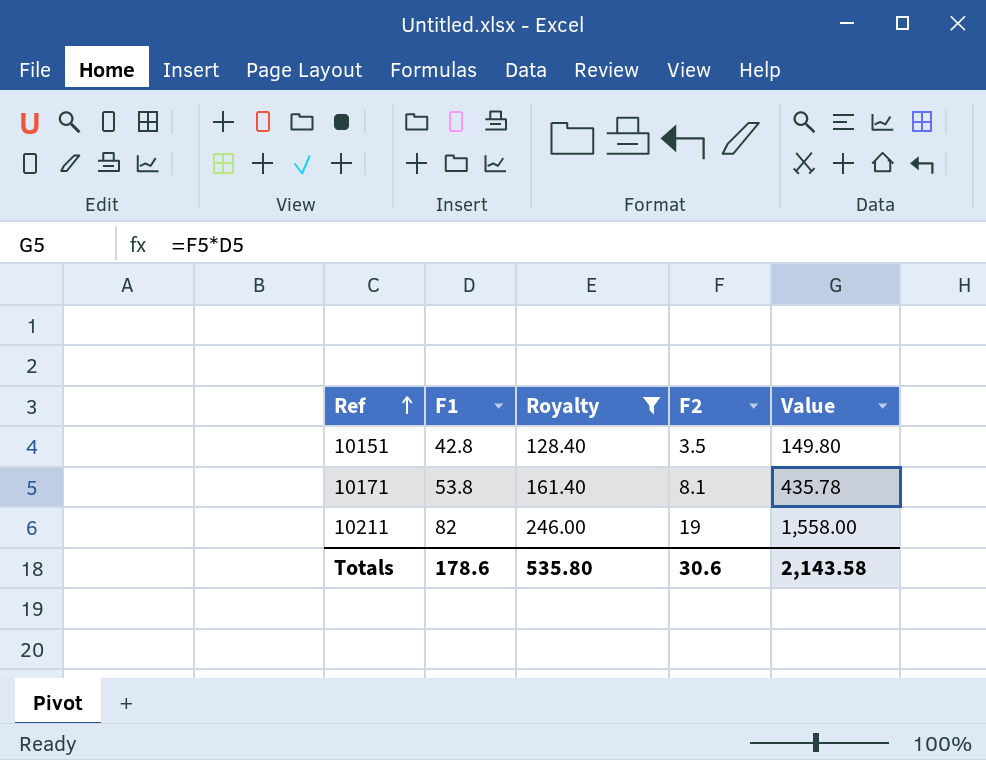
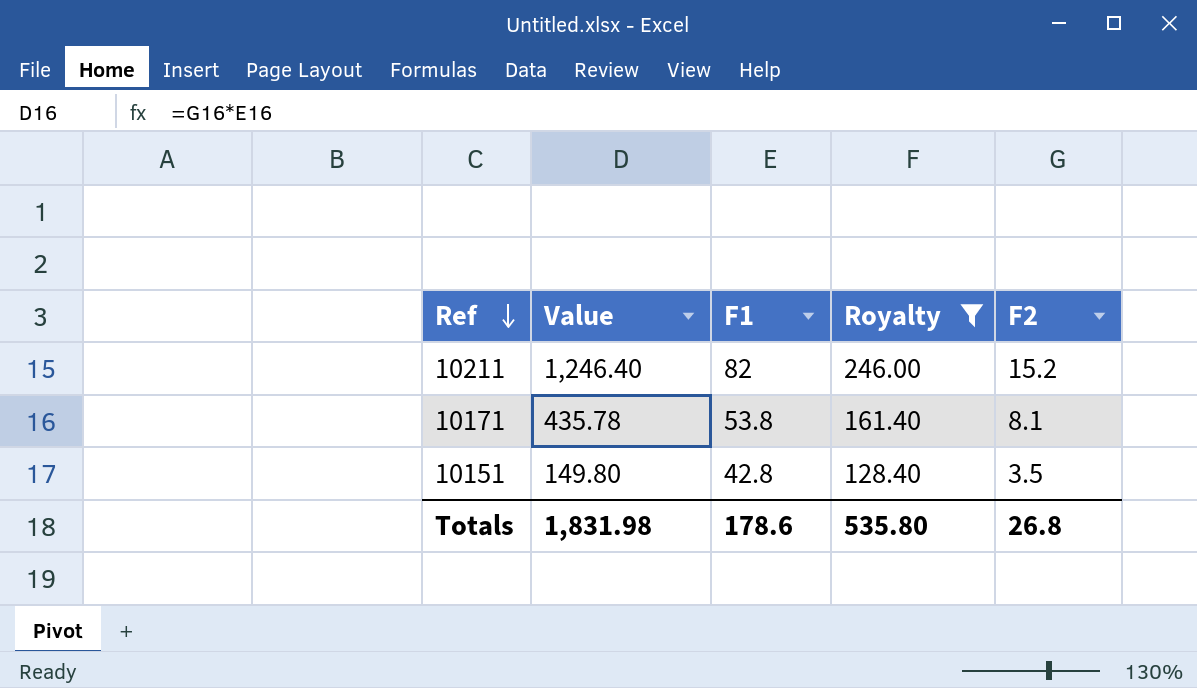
row order: Ref ascending -> Ref descending
column Value | position: 5 -> 2
10211 | Value: 1,558.00 -> 1,246.40
10211 | F2: 19 -> 15.2
Totals | Value: 2,143.58 -> 1,831.98
Totals | F2: 30.6 -> 26.8

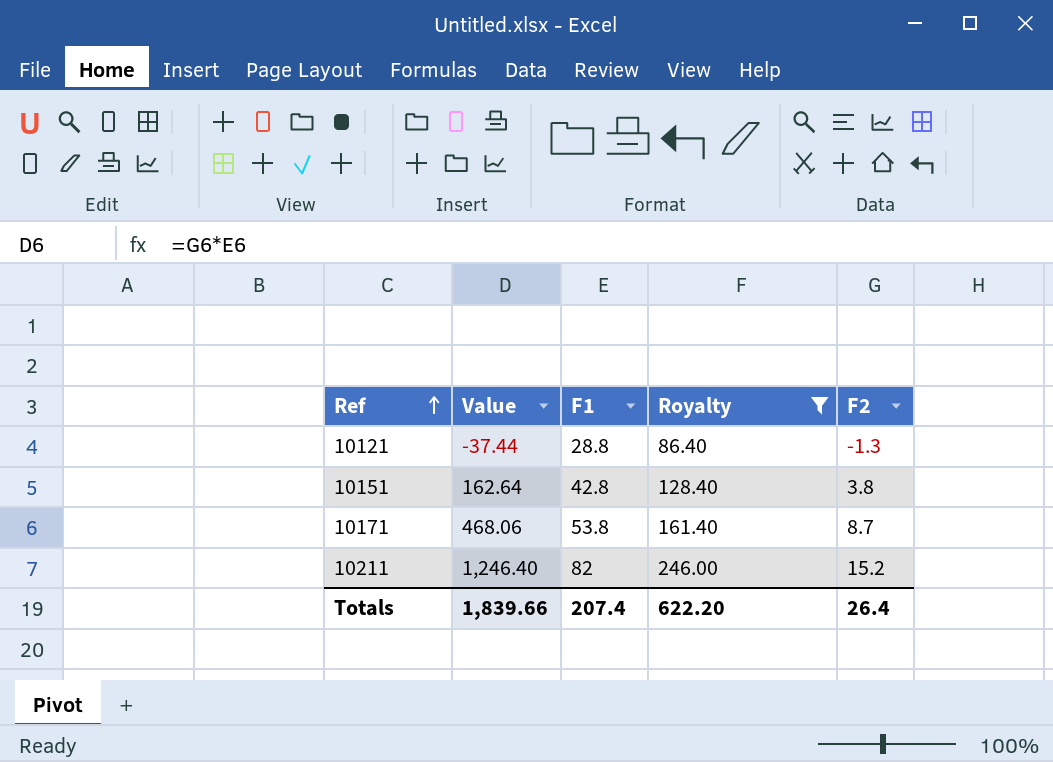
row order: Ref descending -> Ref ascending
row 10121: none -> -37.44 | 28.8 | 86.40 | -1.3
10151 | Value: 149.80 -> 162.64
10151 | F2: 3.5 -> 3.8
10171 | Value: 435.78 -> 468.06
10171 | F2: 8.1 -> 8.7
Totals | Value: 1,831.98 -> 1,839.66
Totals | F1: 178.6 -> 207.4
Totals | Royalty: 535.80 -> 622.20
Totals | F2: 26.8 -> 26.4

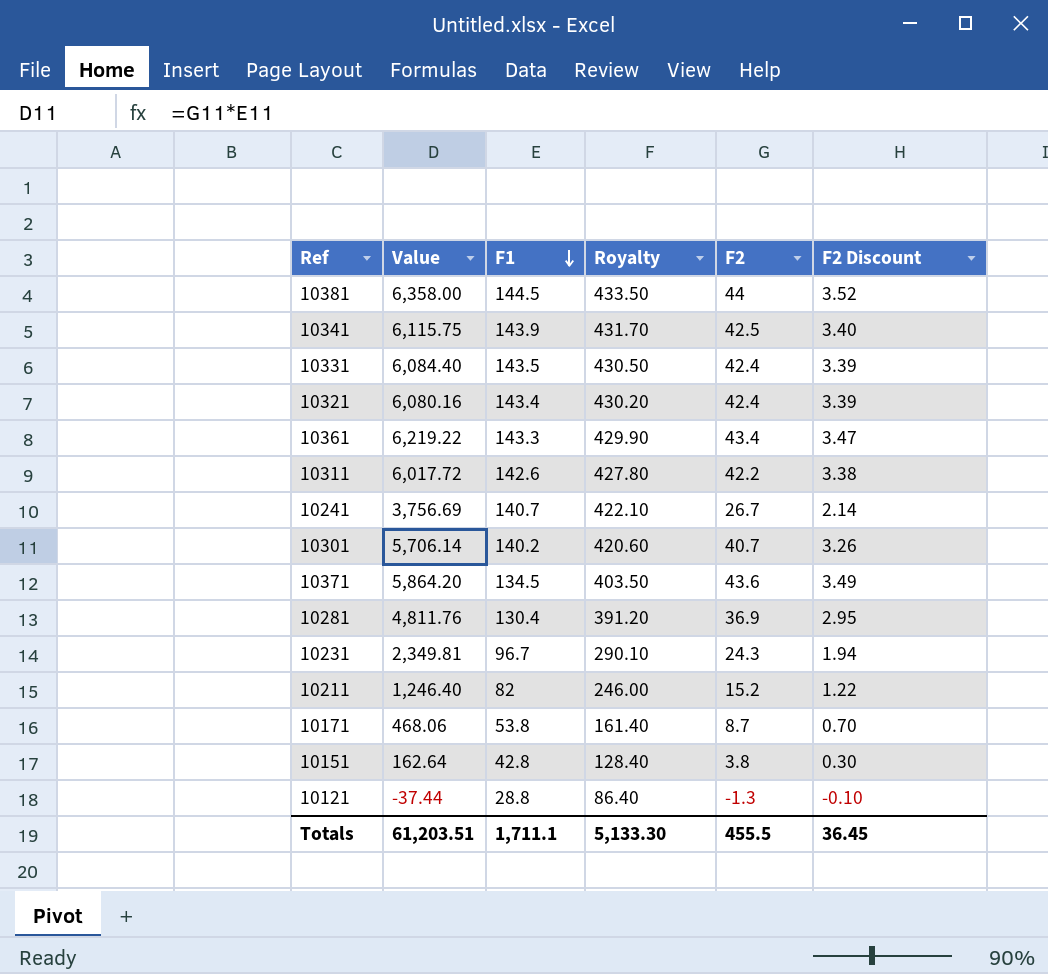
filter: Royalty <= 246.00 -> none
row order: Ref ascending -> F1 descending
column F2 Discount | formula: none -> [F2] * 0.08
Totals | Value: 1,839.66 -> 61,203.51
Totals | F1: 207.4 -> 1,711.1
Totals | Royalty: 622.20 -> 5,133.30
Totals | F2: 26.4 -> 455.5

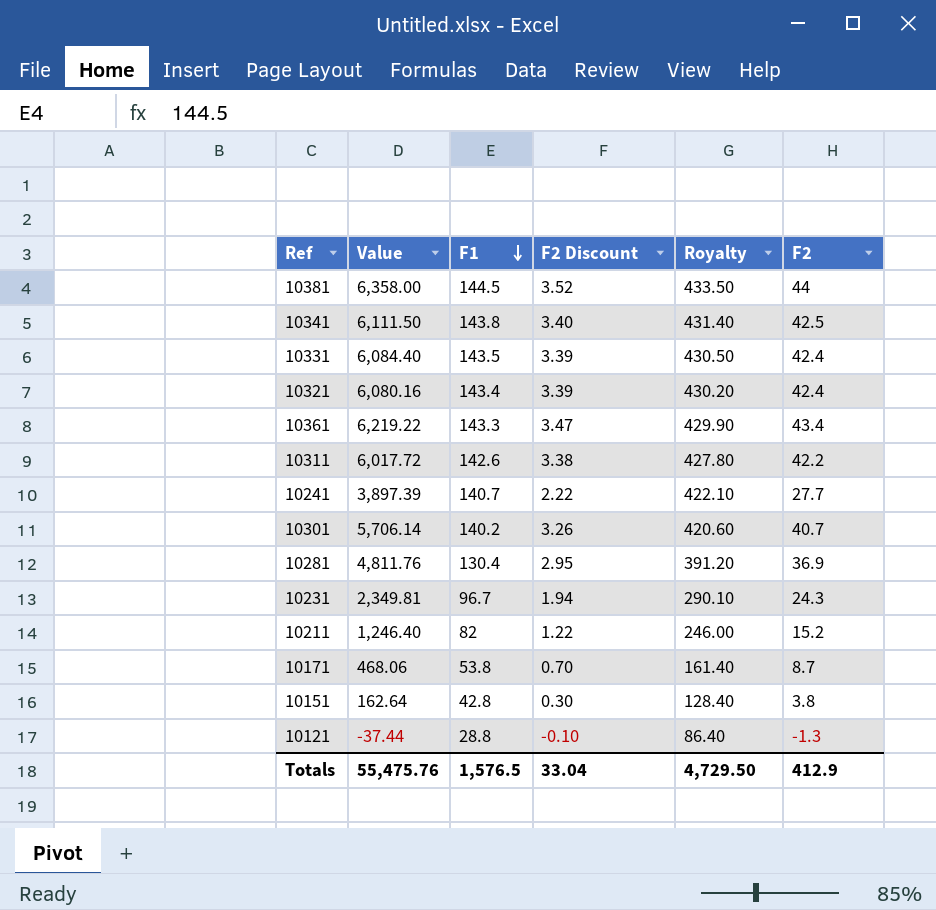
column F2 Discount | position: 6 -> 4
row 10371: 5,864.20 | 134.5 | 403.50 | 43.6 | 3.49 -> none
10341 | Value: 6,115.75 -> 6,111.50
10341 | F1: 143.9 -> 143.8
10341 | Royalty: 431.70 -> 431.40
10241 | Value: 3,756.69 -> 3,897.39
10241 | F2 Discount: 2.14 -> 2.22
10241 | F2: 26.7 -> 27.7
Totals | Value: 61,203.51 -> 55,475.76
Totals | F1: 1,711.1 -> 1,576.5
Totals | F2 Discount: 36.45 -> 33.04
Totals | Royalty: 5,133.30 -> 4,729.50
Totals | F2: 455.5 -> 412.9

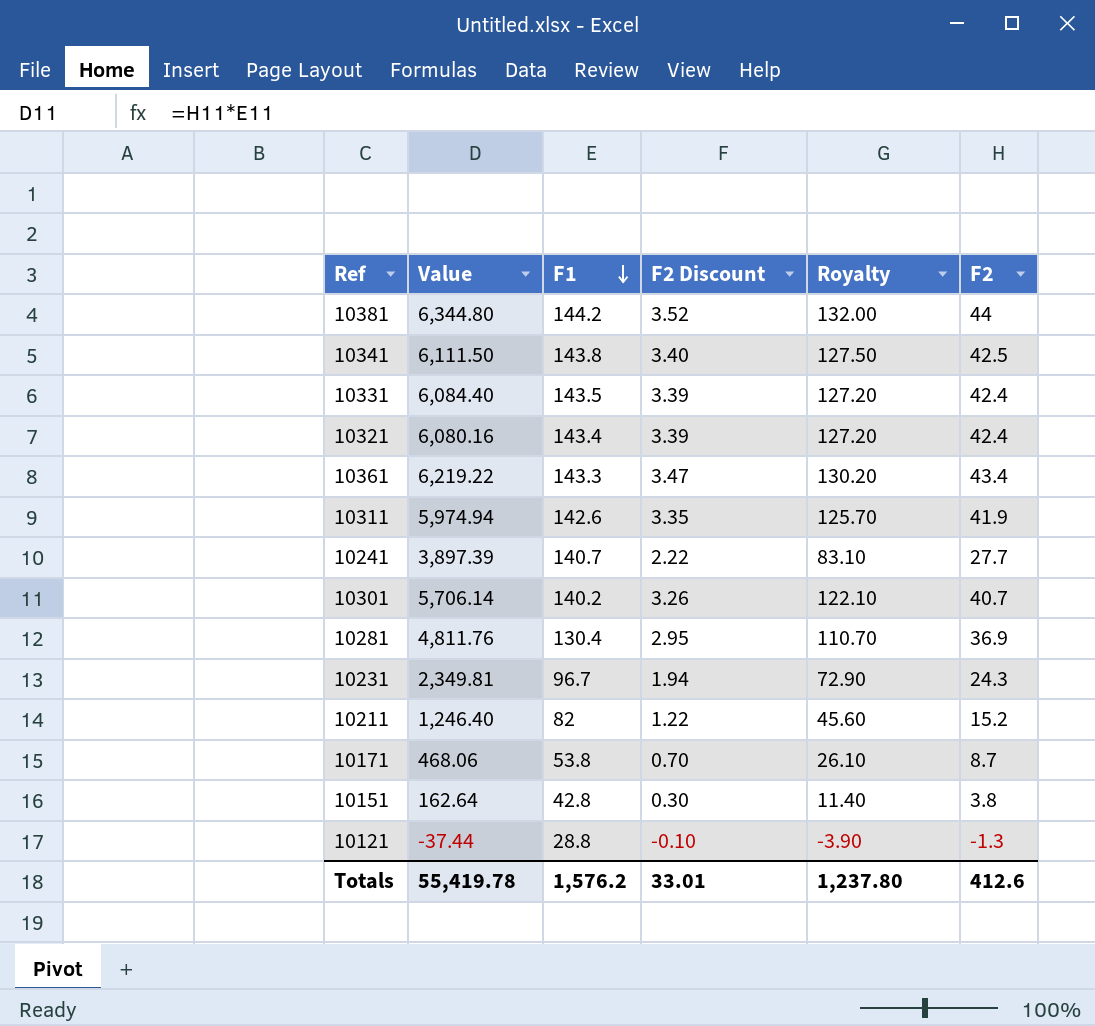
column Royalty | formula: [F1] * 3 -> [F2] * 3
10381 | Value: 6,358.00 -> 6,344.80
10381 | F1: 144.5 -> 144.2
10311 | Value: 6,017.72 -> 5,974.94
10311 | F2 Discount: 3.38 -> 3.35
10311 | F2: 42.2 -> 41.9
Totals | Value: 55,475.76 -> 55,419.78
Totals | F1: 1,576.5 -> 1,576.2
Totals | F2 Discount: 33.04 -> 33.01
Totals | Royalty: 4,729.50 -> 1,237.80
Totals | F2: 412.9 -> 412.6

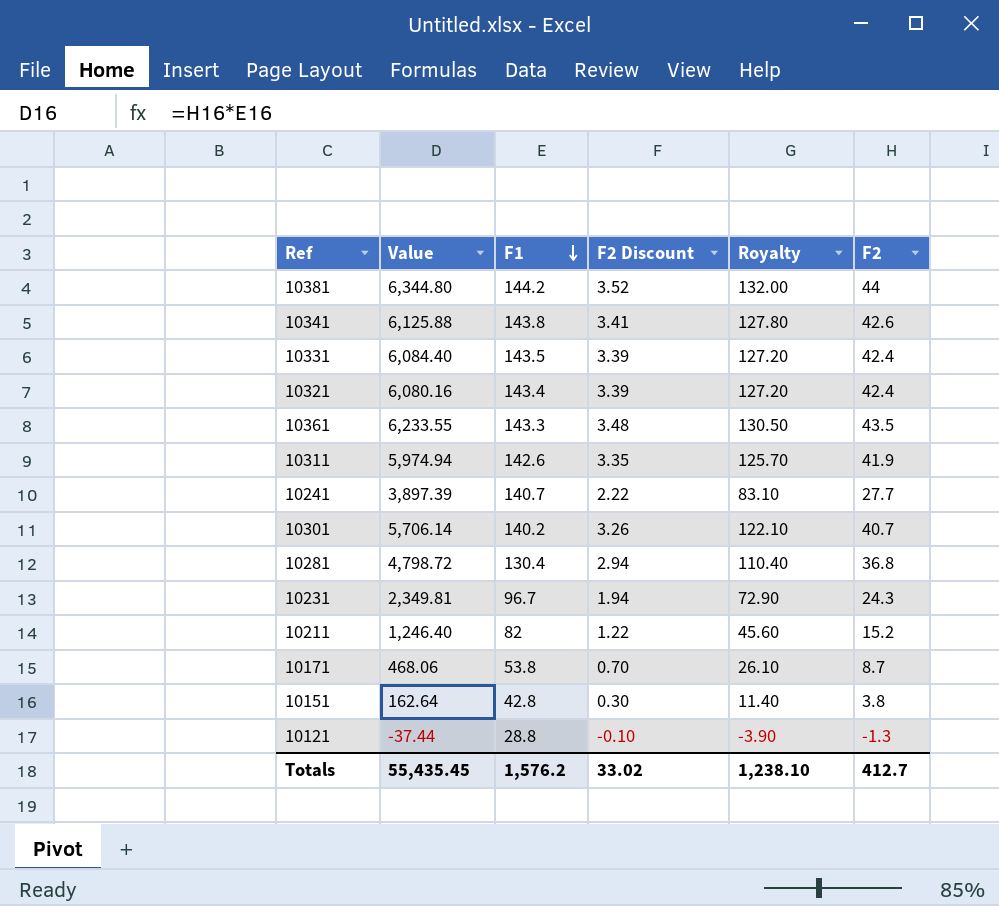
10341 | Value: 6,111.50 -> 6,125.88
10341 | F2 Discount: 3.40 -> 3.41
10341 | Royalty: 127.50 -> 127.80
10341 | F2: 42.5 -> 42.6
10361 | Value: 6,219.22 -> 6,233.55
10361 | F2 Discount: 3.47 -> 3.48
10361 | Royalty: 130.20 -> 130.50
10361 | F2: 43.4 -> 43.5
10281 | Value: 4,811.76 -> 4,798.72
10281 | F2 Discount: 2.95 -> 2.94
10281 | Royalty: 110.70 -> 110.40
10281 | F2: 36.9 -> 36.8
Totals | Value: 55,419.78 -> 55,435.45
Totals | F2 Discount: 33.01 -> 33.02
Totals | Royalty: 1,237.80 -> 1,238.10
Totals | F2: 412.6 -> 412.7

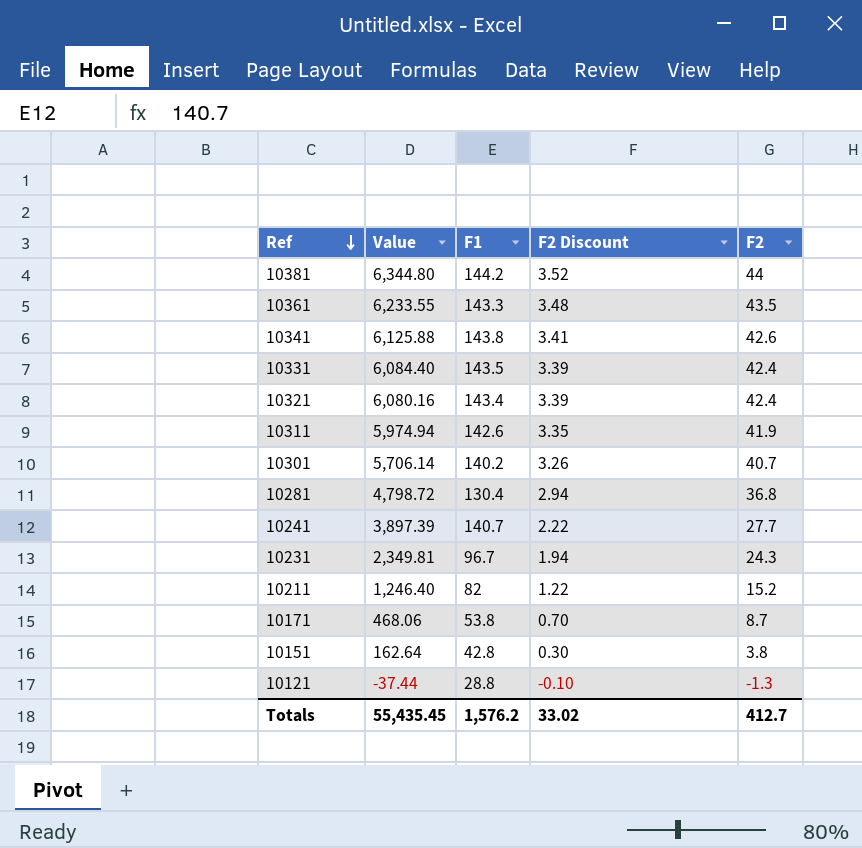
row order: F1 descending -> Ref descending
column Royalty | formula: [F2] * 3 -> none

